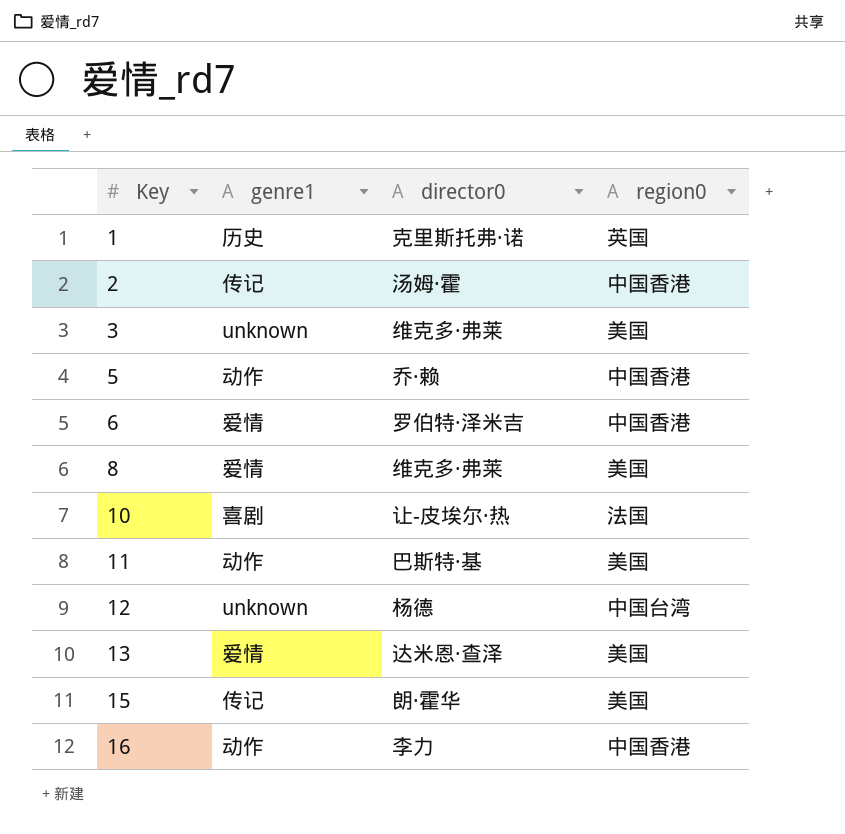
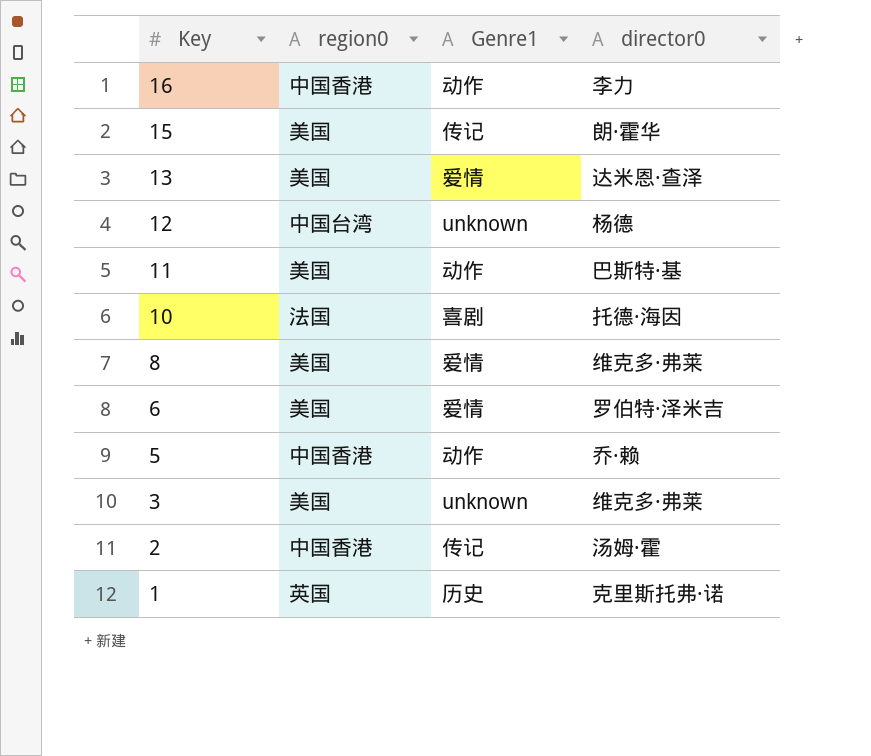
row order: Key ascending -> Key descending
column region0 | position: 4 -> 2
column name: genre1 -> Genre1
10 | director0: 让-皮埃尔·热 -> 托德·海因
6 | region0: 中国香港 -> 美国

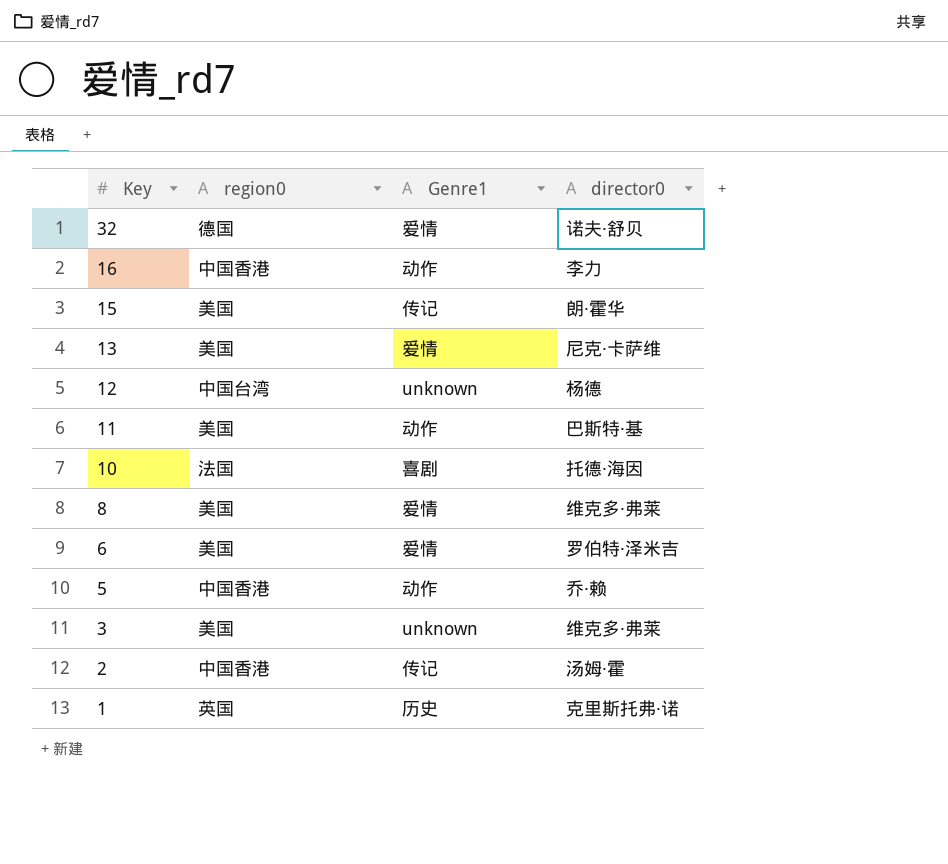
row 32: none -> 德国 | 爱情 | 诺夫·舒贝
13 | director0: 达米恩·查泽 -> 尼克·卡萨维

